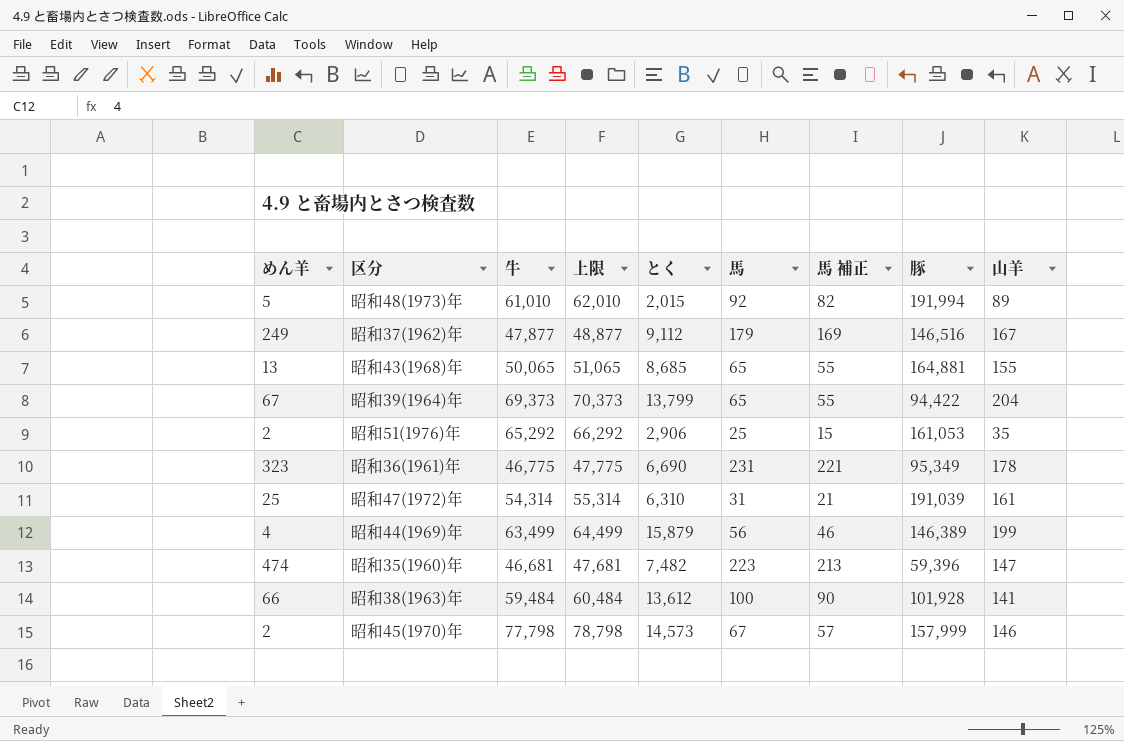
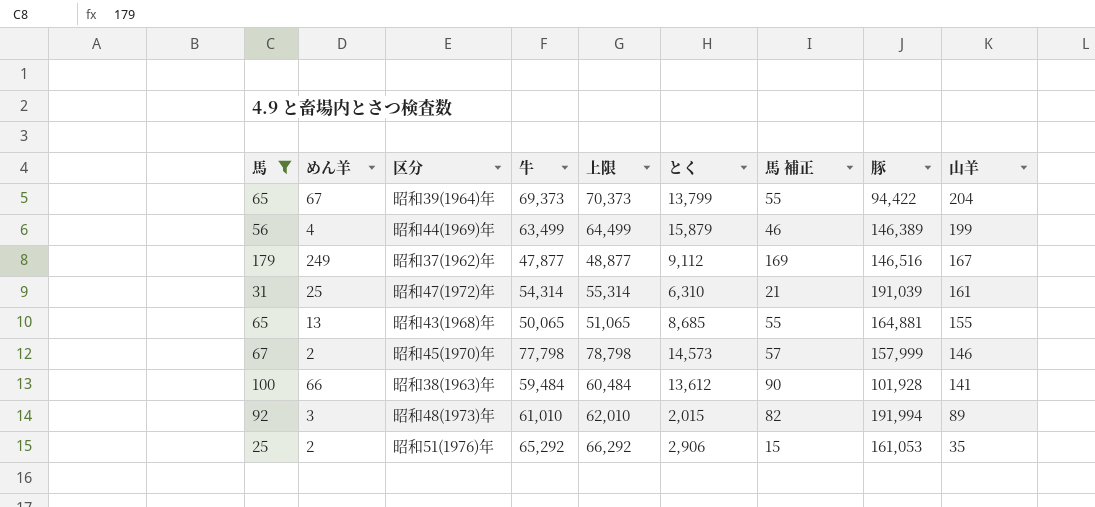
filter: none -> 馬 <= 179
row order: none -> 山羊 descending
column 馬 | position: 6 -> 1
昭和48(1973)年 | めん羊: 5 -> 3

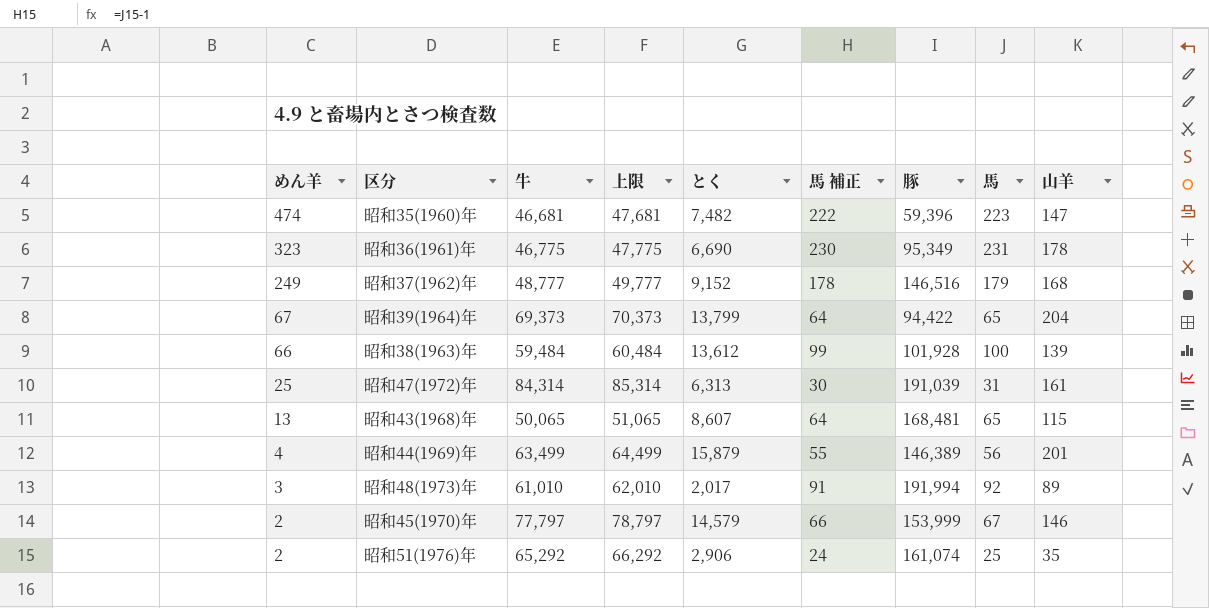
filter: 馬 <= 179 -> none
row order: 山羊 descending -> めん羊 descending
column 馬 補正 | formula: [馬] - 10 -> [馬] - 1
column 馬 | position: 1 -> 8
昭和37(1962)年 | 牛: 47,877 -> 48,777
昭和37(1962)年 | 上限: 48,877 -> 49,777
昭和37(1962)年 | とく: 9,112 -> 9,152
昭和37(1962)年 | 山羊: 167 -> 168
昭和38(1963)年 | 山羊: 141 -> 139
昭和47(1972)年 | 牛: 54,314 -> 84,314
昭和47(1972)年 | 上限: 55,314 -> 85,314
昭和47(1972)年 | とく: 6,310 -> 6,313
昭和43(1968)年 | とく: 8,685 -> 8,607
昭和43(1968)年 | 豚: 164,881 -> 168,481
昭和43(1968)年 | 山羊: 155 -> 115
昭和44(1969)年 | 山羊: 199 -> 201
昭和48(1973)年 | とく: 2,015 -> 2,017
昭和45(1970)年 | 牛: 77,798 -> 77,797
昭和45(1970)年 | 上限: 78,798 -> 78,797
昭和45(1970)年 | とく: 14,573 -> 14,579
昭和45(1970)年 | 豚: 157,999 -> 153,999
昭和51(1976)年 | 豚: 161,053 -> 161,074

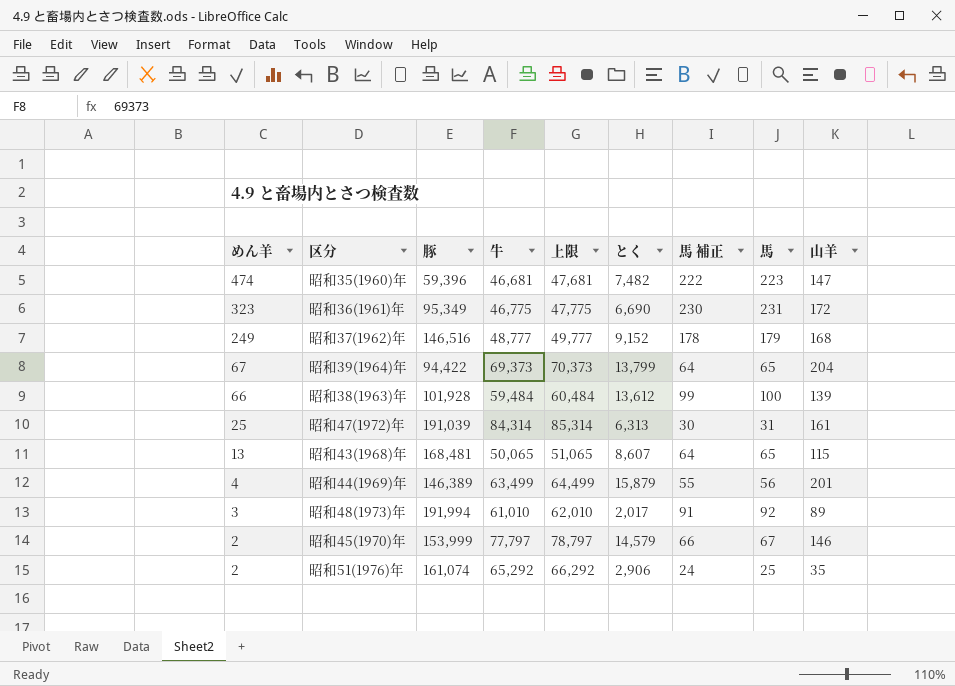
column 豚 | position: 7 -> 3
昭和36(1961)年 | 山羊: 178 -> 172

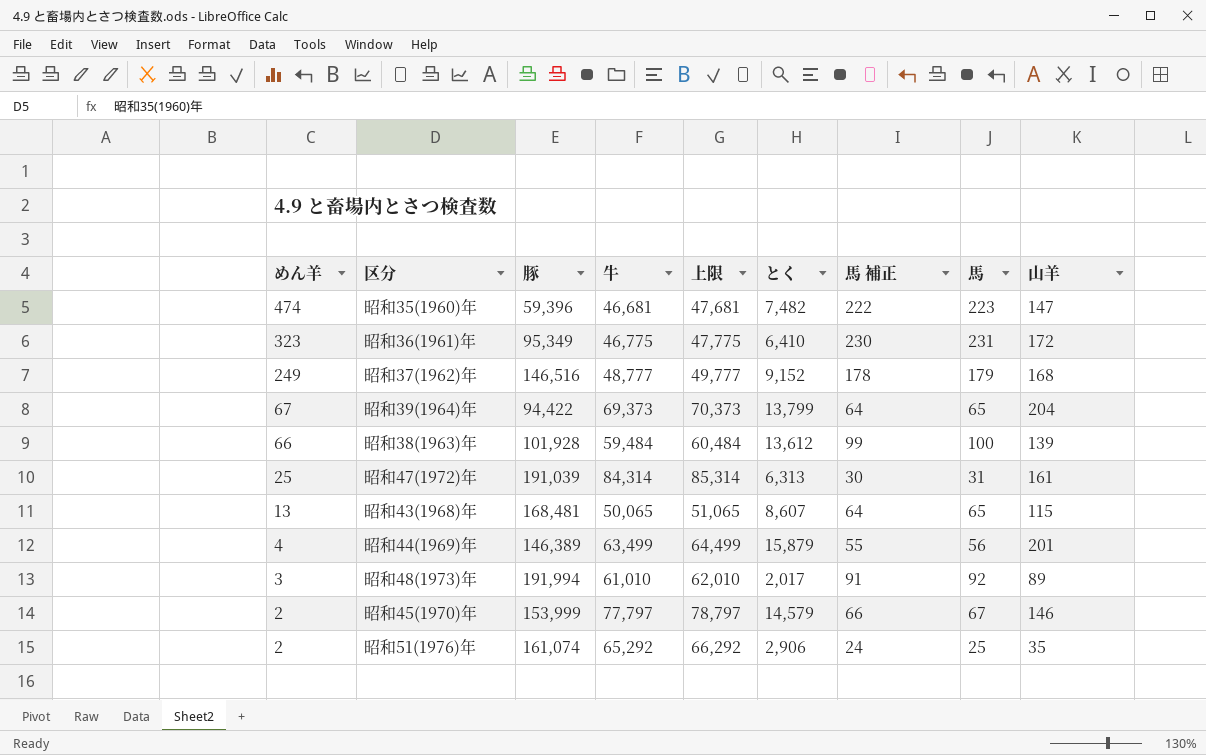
昭和36(1961)年 | とく: 6,690 -> 6,410

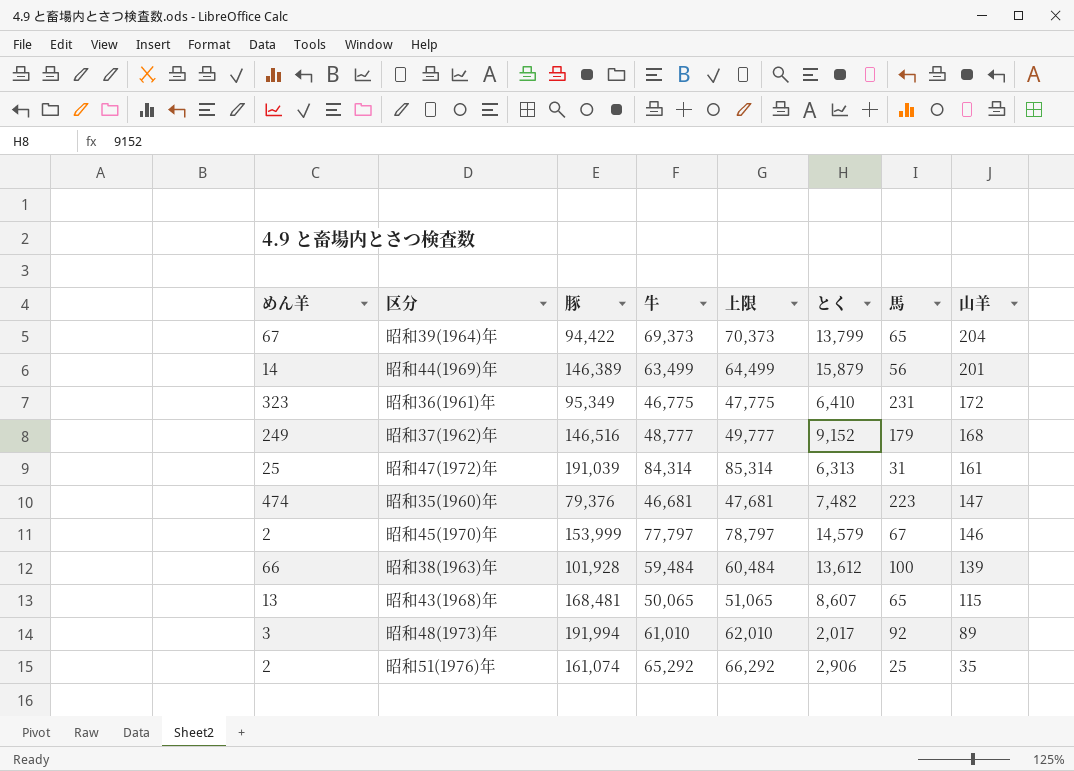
row order: めん羊 descending -> 山羊 descending
column 馬 補正 | formula: [馬] - 1 -> none
昭和44(1969)年 | めん羊: 4 -> 14
昭和35(1960)年 | 豚: 59,396 -> 79,376

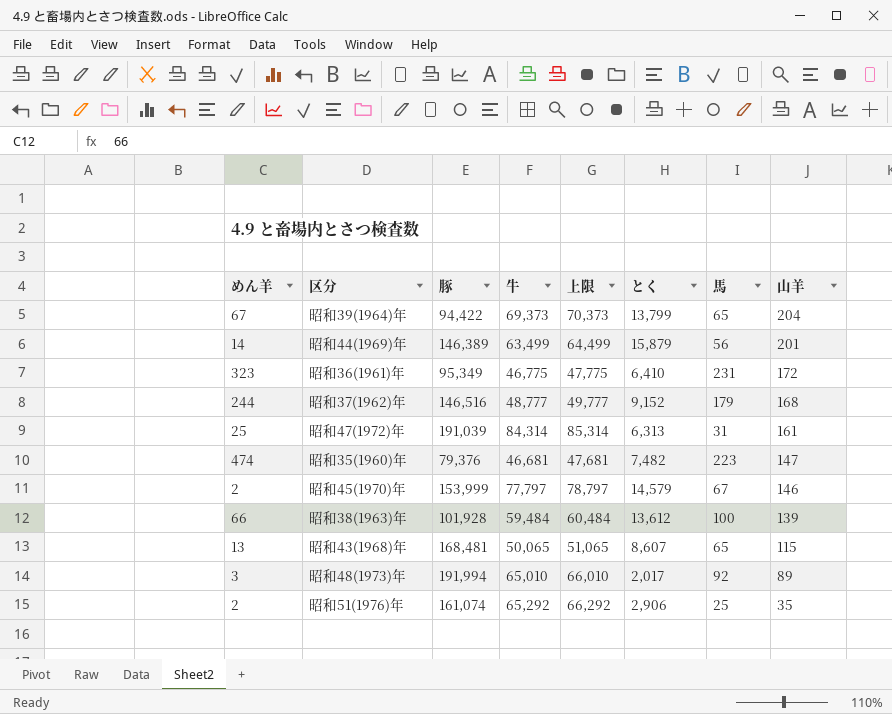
昭和37(1962)年 | めん羊: 249 -> 244
昭和48(1973)年 | 牛: 61,010 -> 65,010
昭和48(1973)年 | 上限: 62,010 -> 66,010

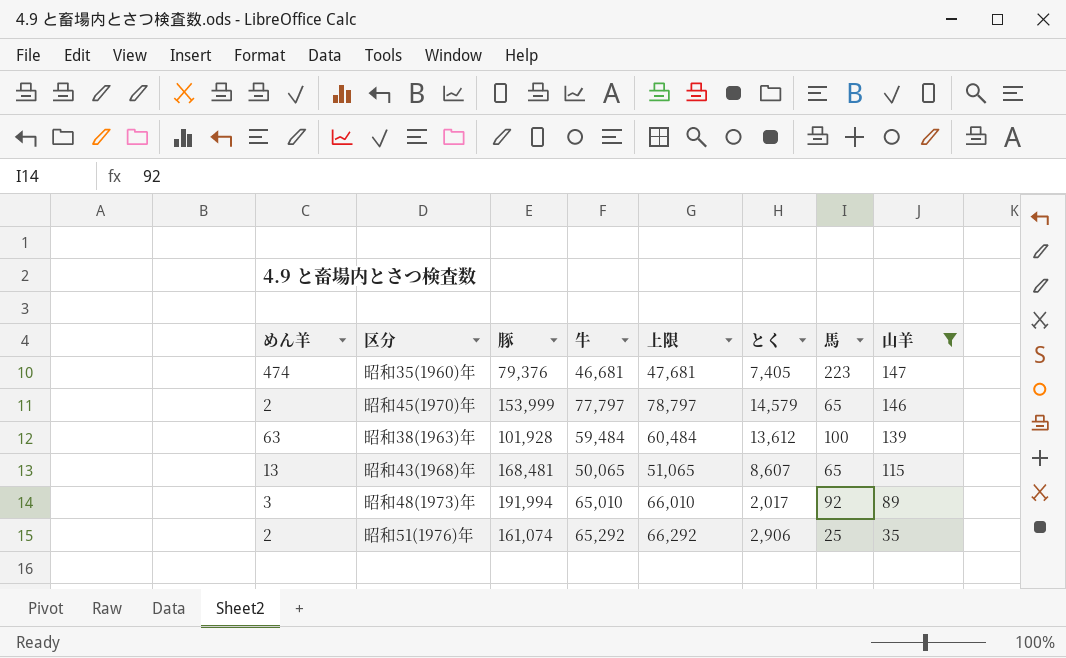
filter: none -> 山羊 <= 147
昭和35(1960)年 | とく: 7,482 -> 7,405
昭和45(1970)年 | 馬: 67 -> 65
昭和38(1963)年 | めん羊: 66 -> 63

